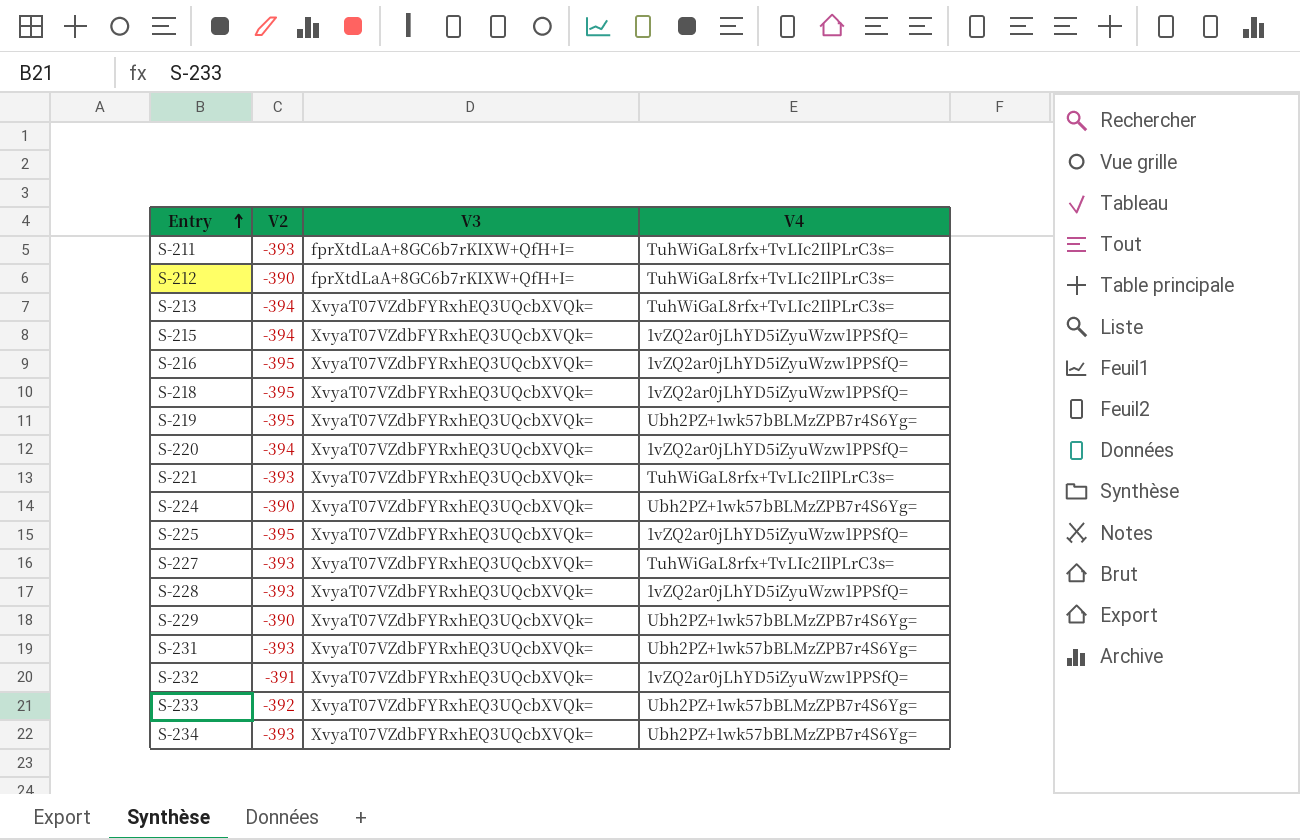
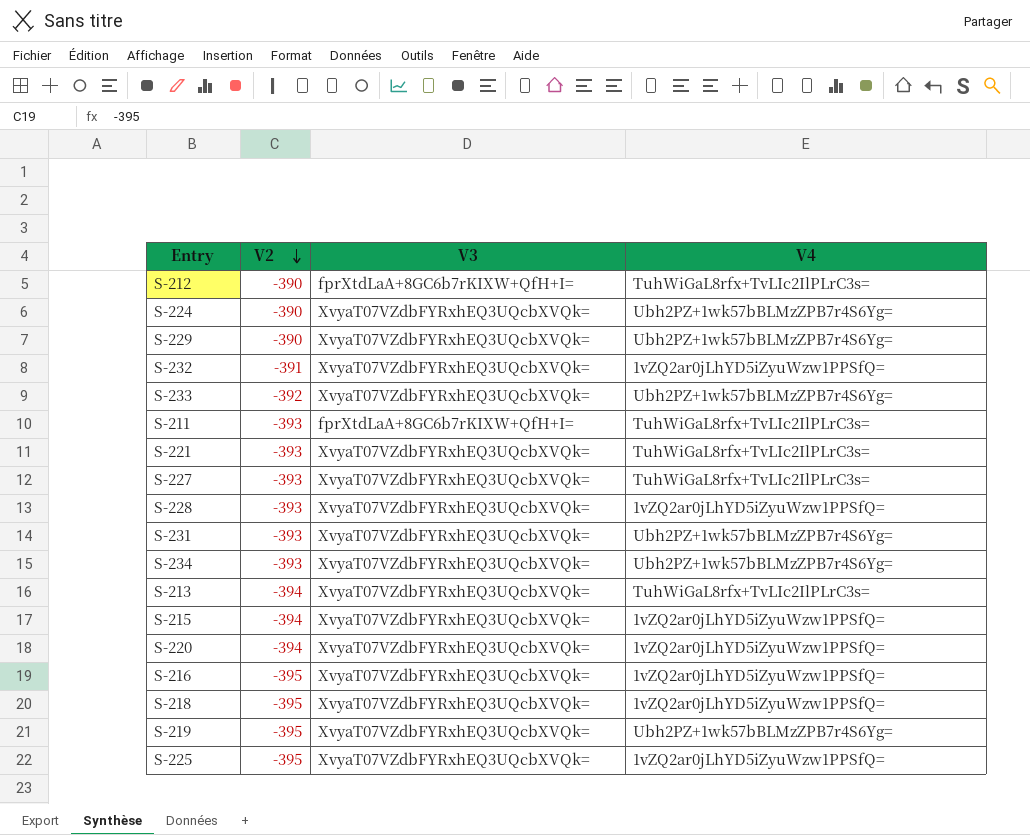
row order: Entry ascending -> V2 descending

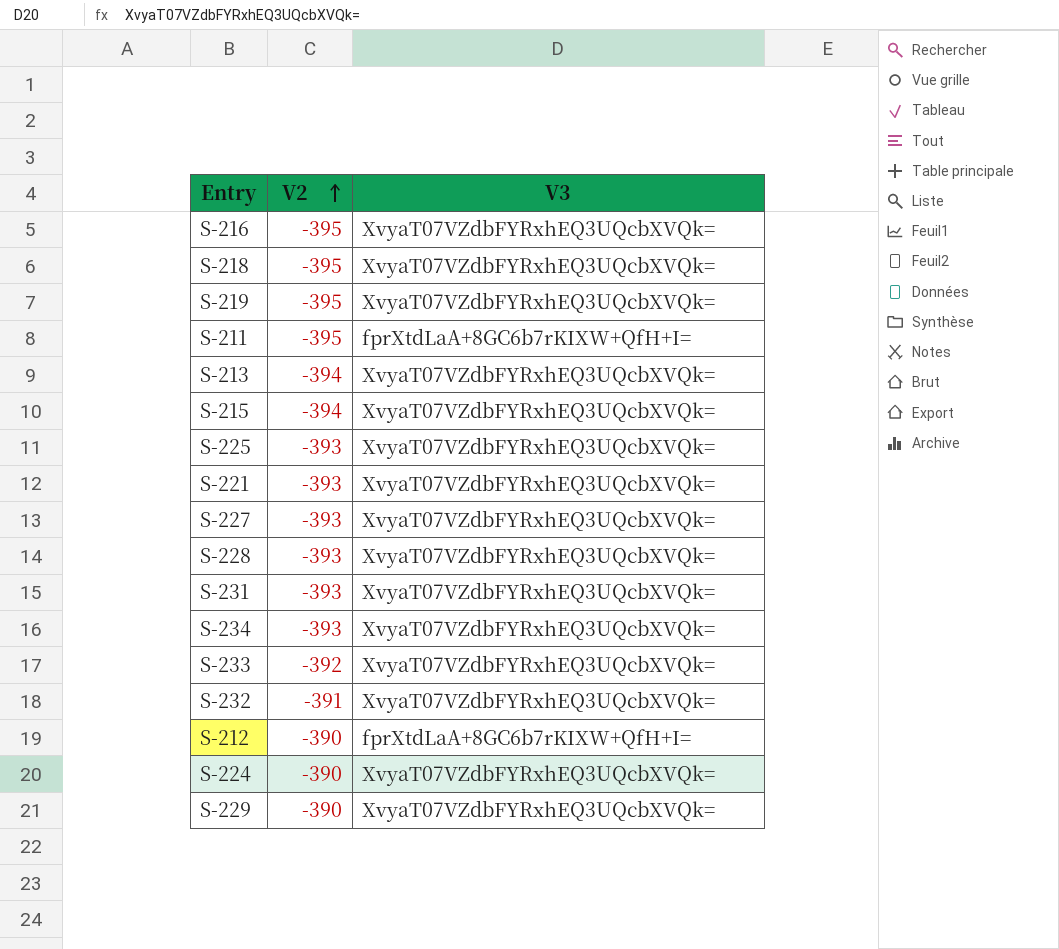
row order: V2 descending -> V2 ascending
column V4 | position: 4 -> none
row S-220: -394 | XvyaT07VZdbFYRxhEQ3UQcbXVQk= | 1vZQ2ar0jLhYD5iZyuWzw1PPSfQ= -> none
S-211 | V2: -393 -> -395
S-225 | V2: -395 -> -393

